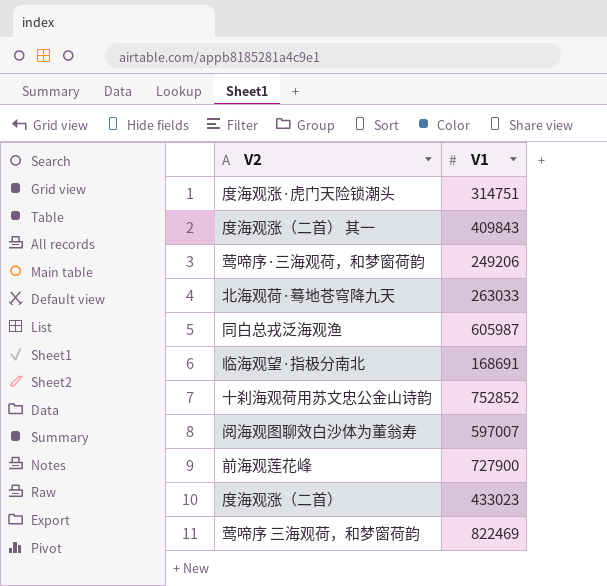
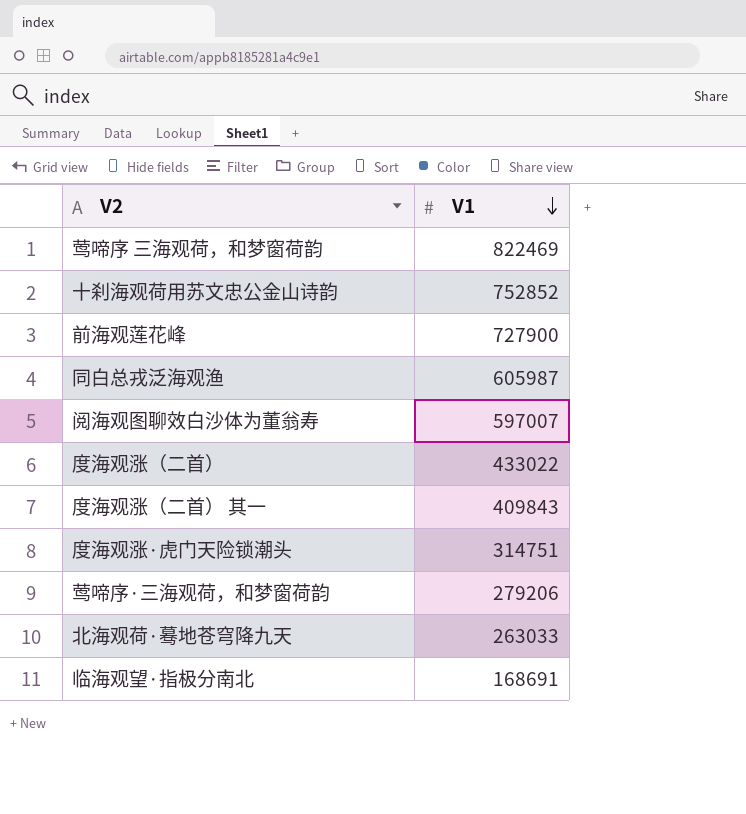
row order: none -> V1 descending
度海观涨（二首） | V1: 433023 -> 433022
莺啼序·三海观荷，和梦窗荷韵 | V1: 249206 -> 279206

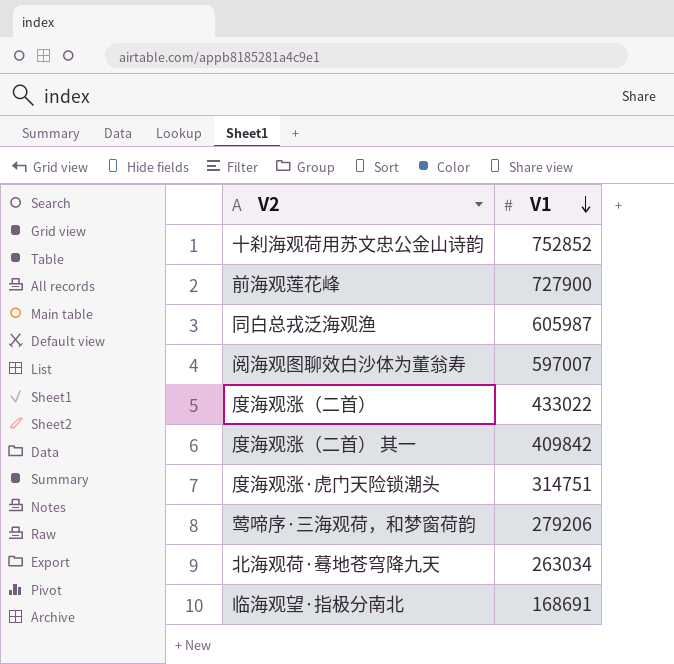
row 莺啼序 三海观荷，和梦窗荷韵: 822469 -> none
度海观涨（二首） 其一 | V1: 409843 -> 409842
北海观荷·蓦地苍穹降九天 | V1: 263033 -> 263034

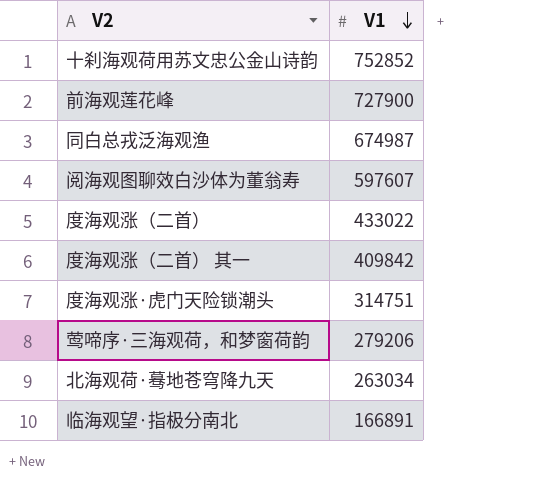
同白总戎泛海观渔 | V1: 605987 -> 674987
阅海观图聊效白沙体为董翁寿 | V1: 597007 -> 597607
临海观望·指极分南北 | V1: 168691 -> 166891

